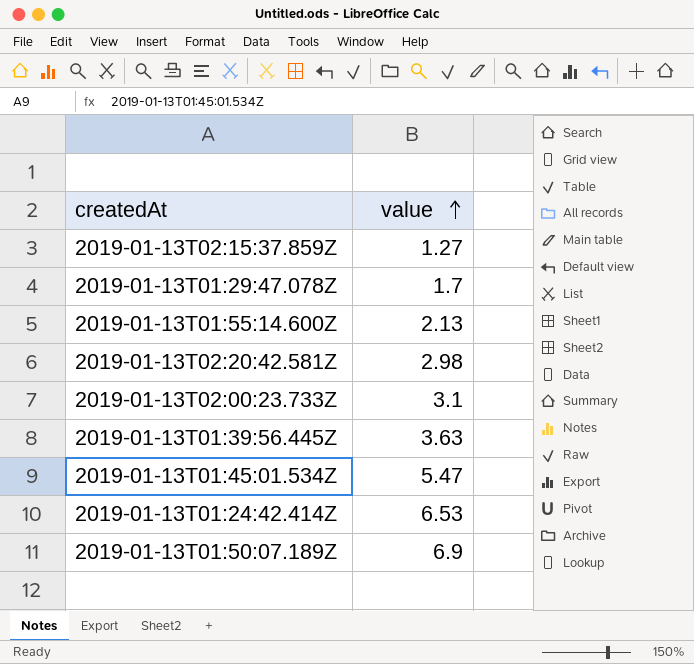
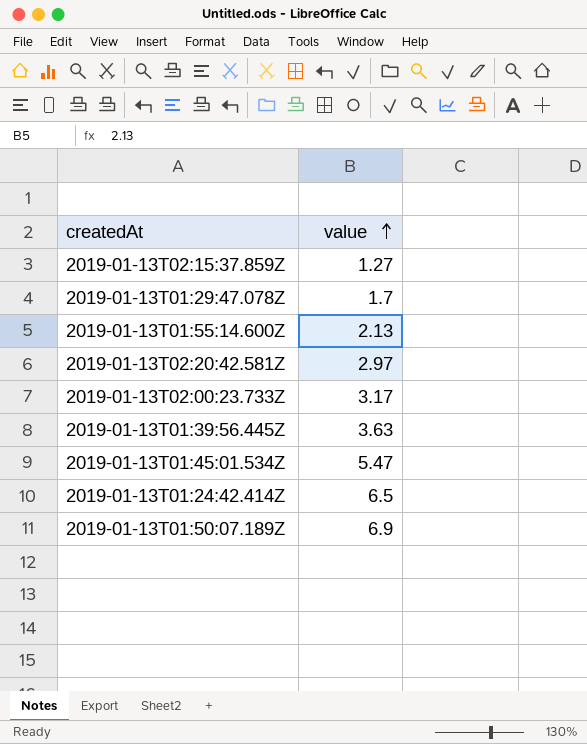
2019-01-13T02:20:42.581Z | value: 2.98 -> 2.97
2019-01-13T02:00:23.733Z | value: 3.1 -> 3.17
2019-01-13T01:24:42.414Z | value: 6.53 -> 6.5

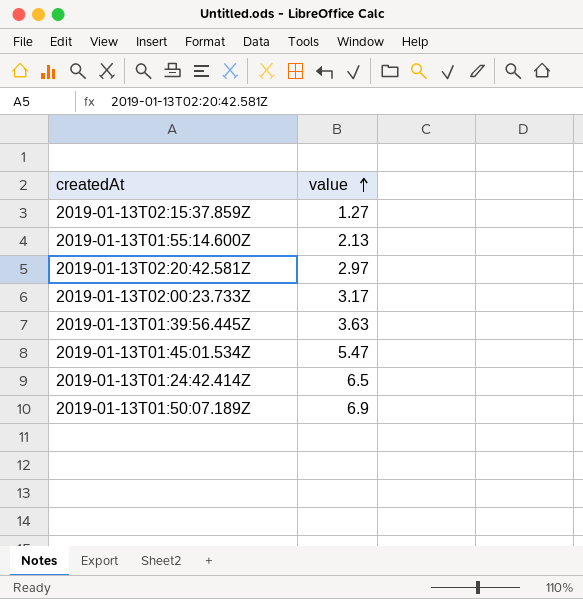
row 2019-01-13T01:29:47.078Z: 1.7 -> none

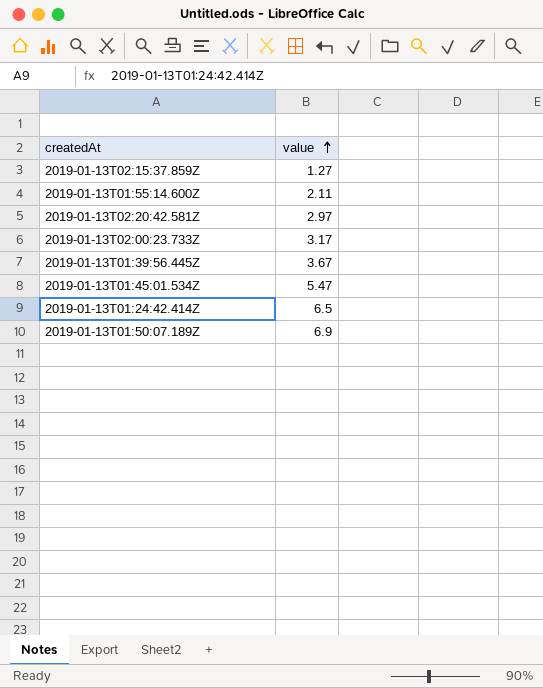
2019-01-13T01:55:14.600Z | value: 2.13 -> 2.11
2019-01-13T01:39:56.445Z | value: 3.63 -> 3.67

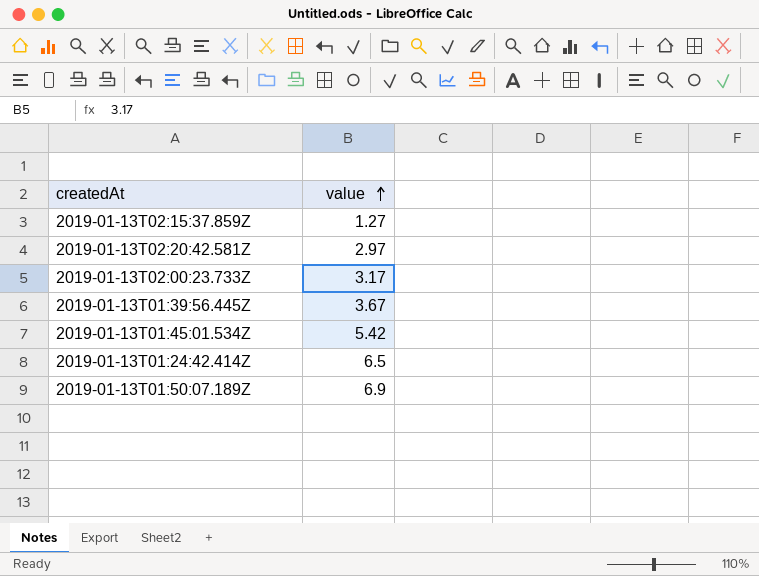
row 2019-01-13T01:55:14.600Z: 2.11 -> none
2019-01-13T01:45:01.534Z | value: 5.47 -> 5.42

